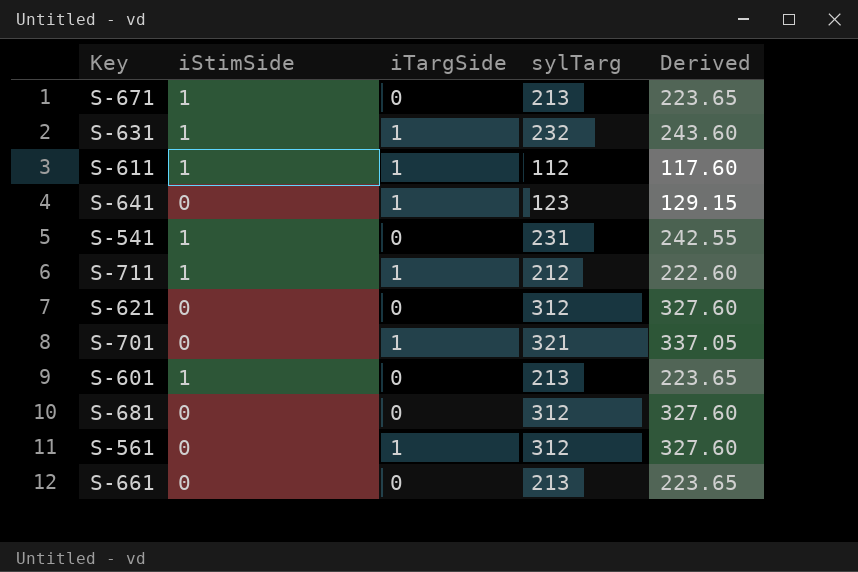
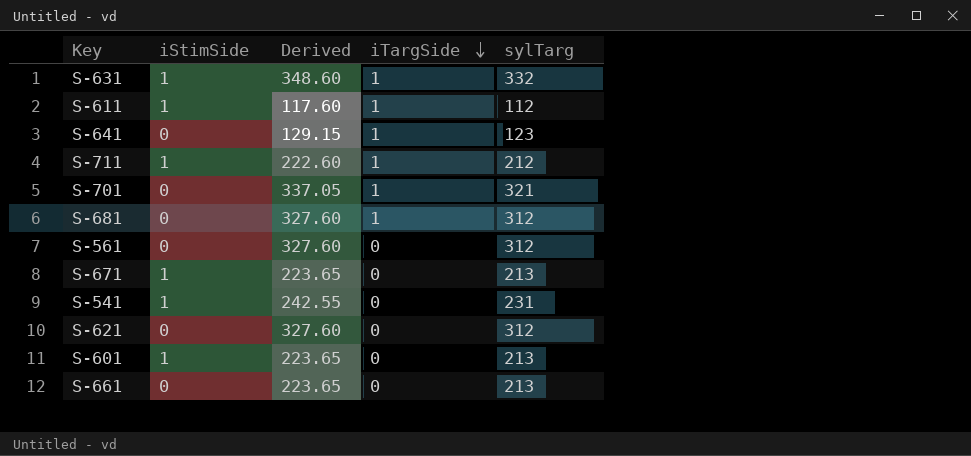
row order: none -> iTargSide descending
column Derived | position: 5 -> 3
S-631 | Derived: 243.60 -> 348.60
S-631 | sylTarg: 232 -> 332
S-681 | iTargSide: 0 -> 1
S-561 | iTargSide: 1 -> 0

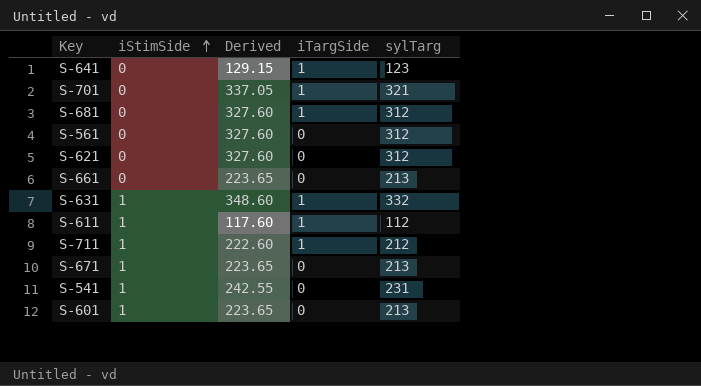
row order: iTargSide descending -> iStimSide ascending

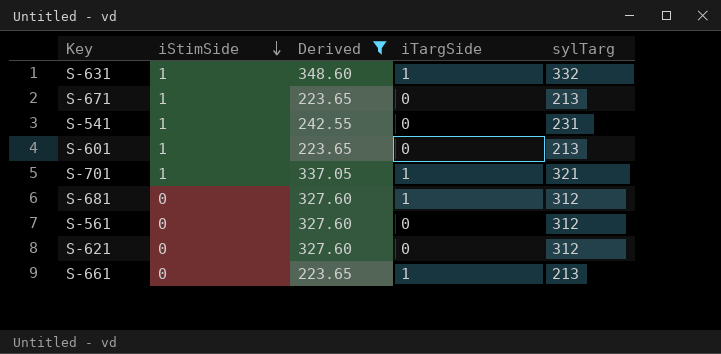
filter: none -> Derived >= 223.65
row order: iStimSide ascending -> iStimSide descending
S-701 | iStimSide: 0 -> 1
S-661 | iTargSide: 0 -> 1

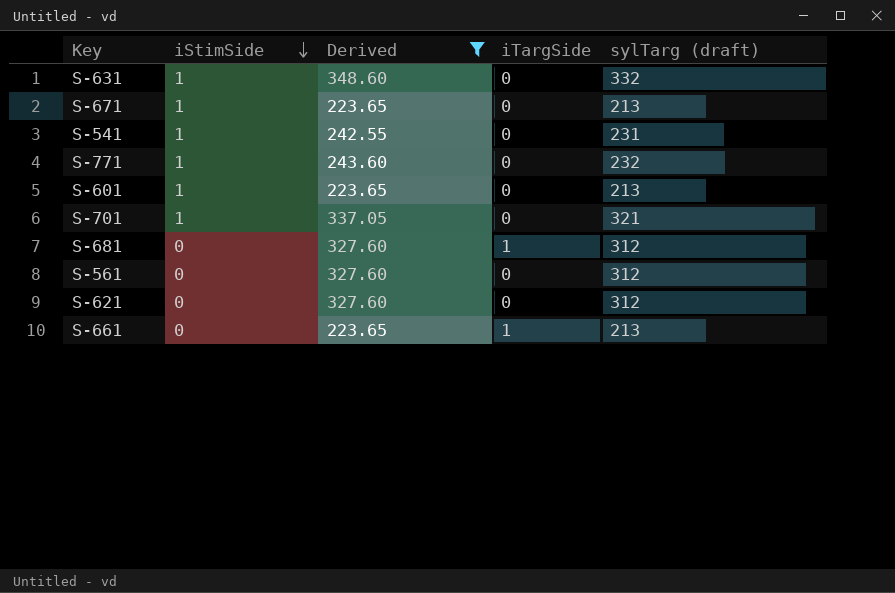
column name: sylTarg -> sylTarg (draft)
S-631 | iTargSide: 1 -> 0
row S-771: none -> 1 | 243.60 | 0 | 232
S-701 | iTargSide: 1 -> 0

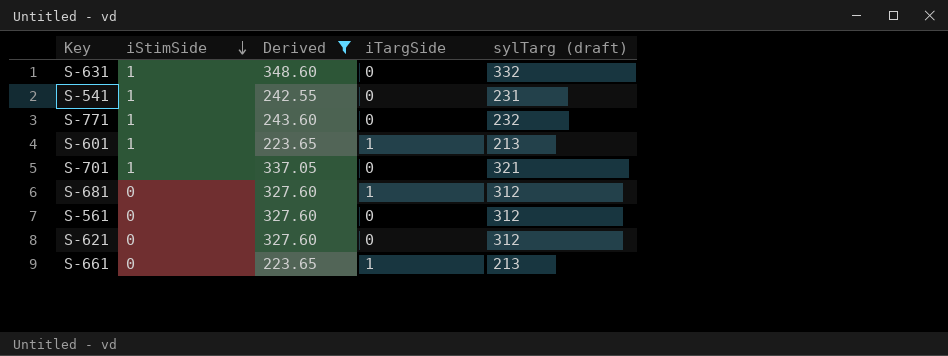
row S-671: 1 | 223.65 | 0 | 213 -> none
S-601 | iTargSide: 0 -> 1

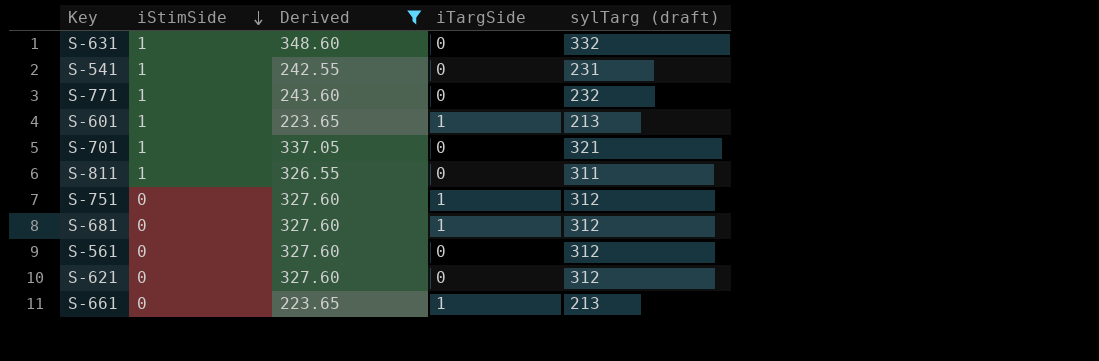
row S-811: none -> 1 | 326.55 | 0 | 311
row S-751: none -> 0 | 327.60 | 1 | 312

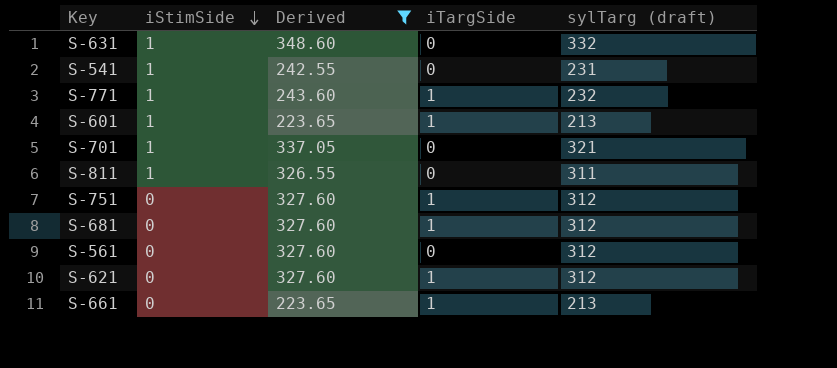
S-771 | iTargSide: 0 -> 1
S-621 | iTargSide: 0 -> 1

